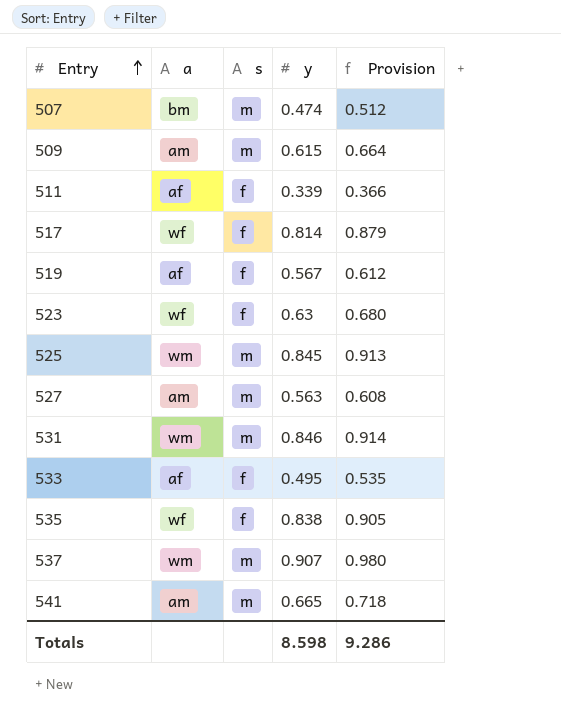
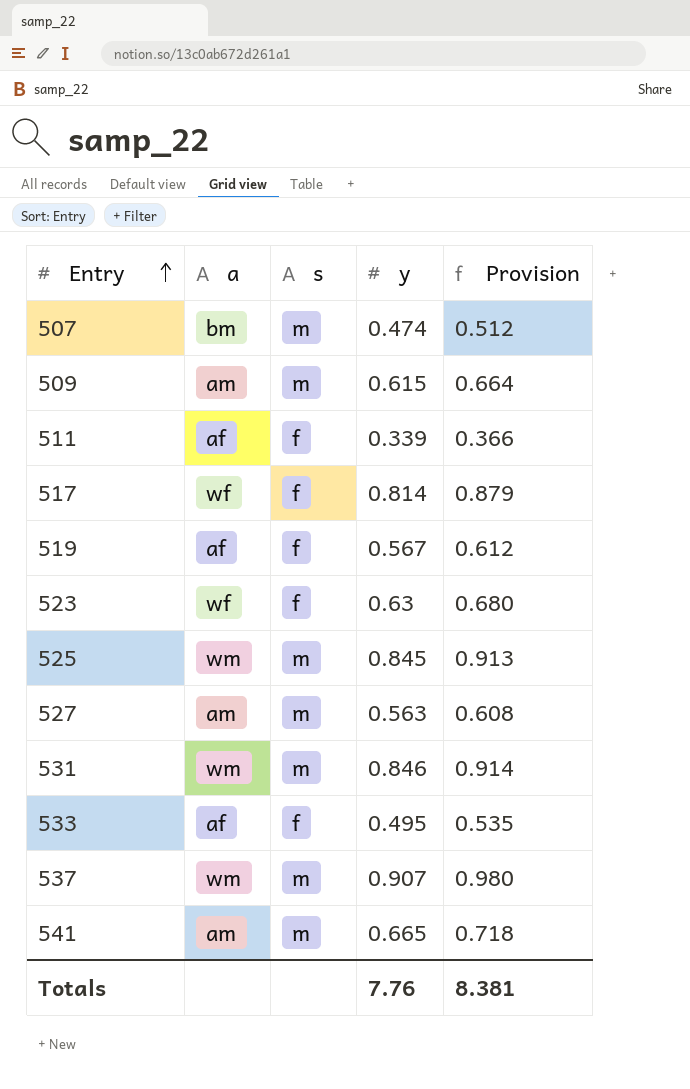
row 535: wf | f | 0.838 | 0.905 -> none
Totals | y: 8.598 -> 7.76
Totals | Provision: 9.286 -> 8.381

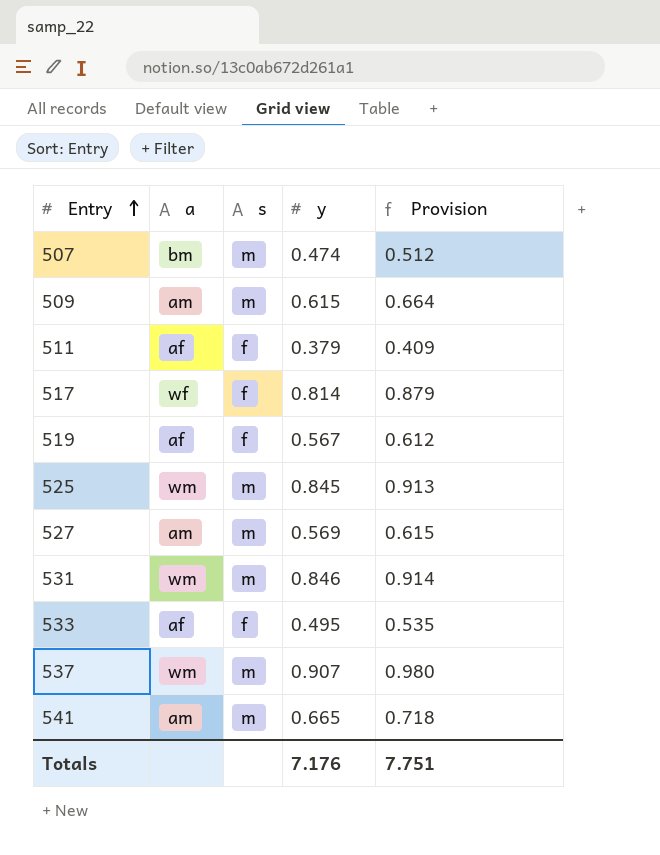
row 523: wf | f | 0.63 | 0.680 -> none
511 | y: 0.339 -> 0.379
511 | Provision: 0.366 -> 0.409
527 | y: 0.563 -> 0.569
527 | Provision: 0.608 -> 0.615
Totals | y: 7.76 -> 7.176
Totals | Provision: 8.381 -> 7.751

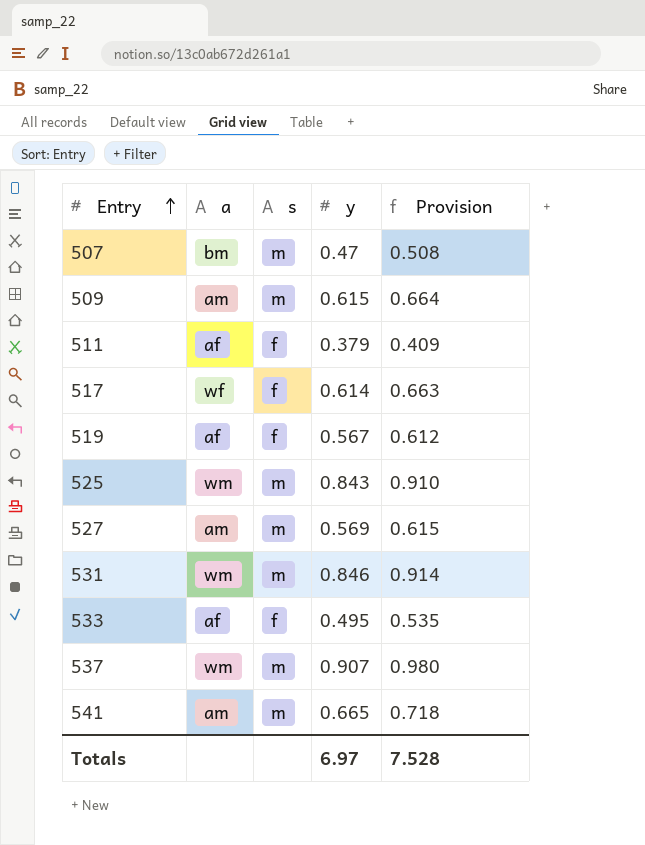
507 | y: 0.474 -> 0.47
507 | Provision: 0.512 -> 0.508
517 | y: 0.814 -> 0.614
517 | Provision: 0.879 -> 0.663
525 | y: 0.845 -> 0.843
525 | Provision: 0.913 -> 0.910
Totals | y: 7.176 -> 6.97
Totals | Provision: 7.751 -> 7.528

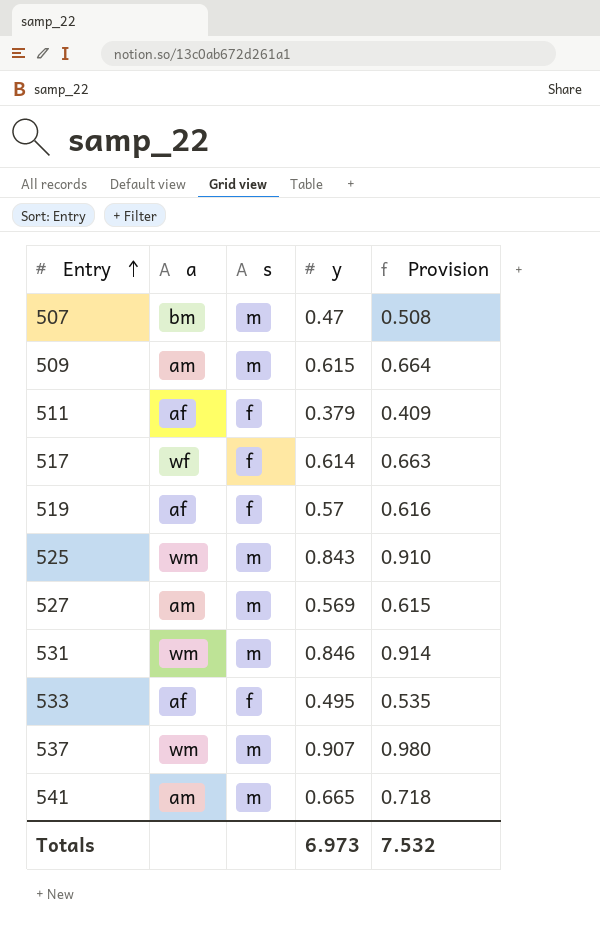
519 | y: 0.567 -> 0.57
519 | Provision: 0.612 -> 0.616
Totals | y: 6.97 -> 6.973
Totals | Provision: 7.528 -> 7.532

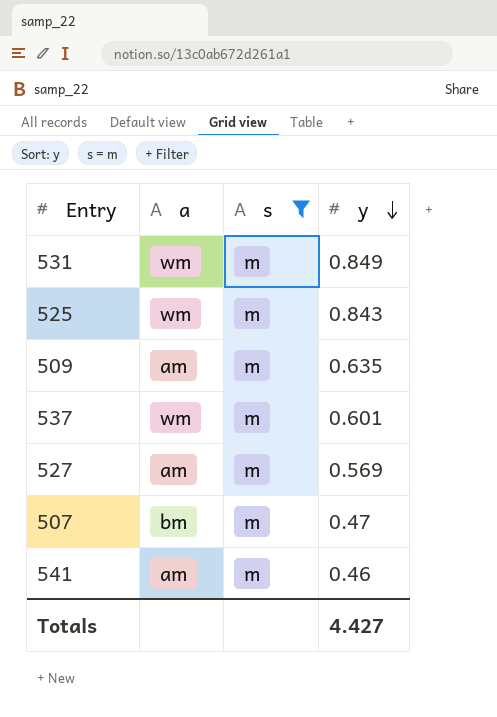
filter: none -> s = m
row order: Entry ascending -> y descending
column Provision | formula: [y] * 1.08 -> none
531 | y: 0.846 -> 0.849
509 | y: 0.615 -> 0.635
537 | y: 0.907 -> 0.601
541 | y: 0.665 -> 0.46
Totals | y: 6.973 -> 4.427

